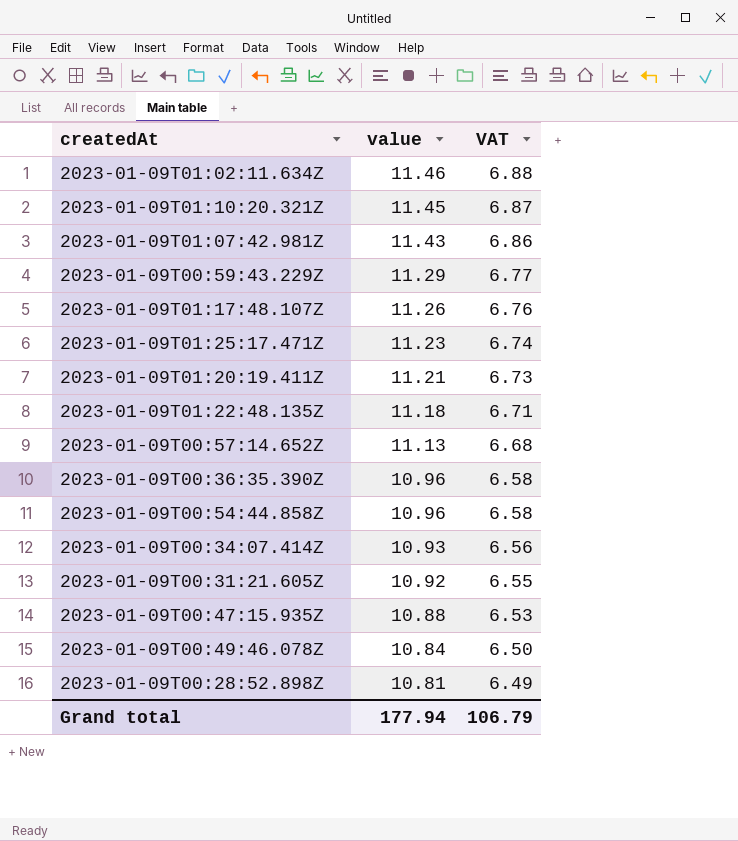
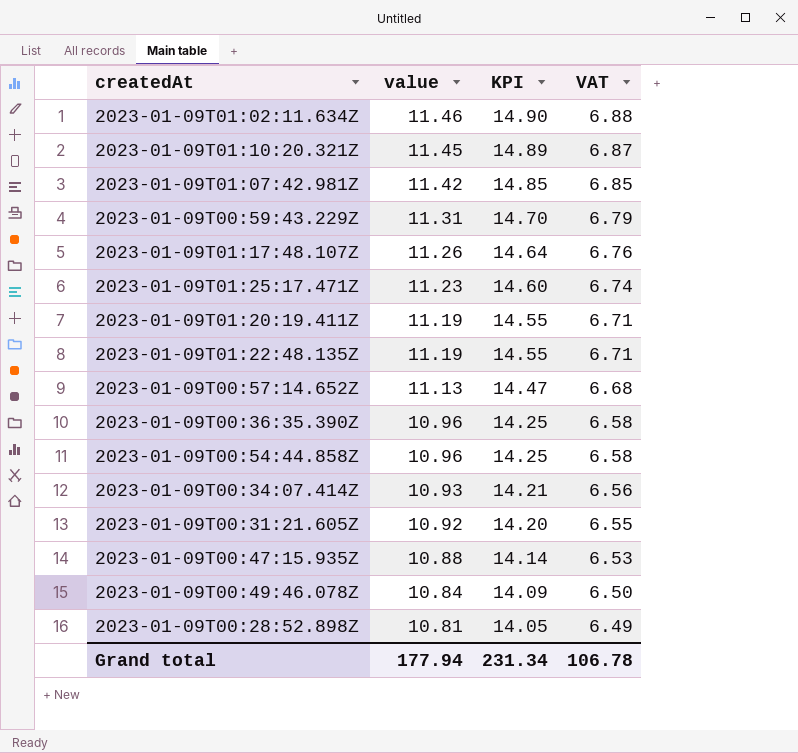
column KPI | formula: none -> [value] * 1.3
2023-01-09T01:07:42.981Z | value: 11.43 -> 11.42
2023-01-09T01:07:42.981Z | VAT: 6.86 -> 6.85
2023-01-09T00:59:43.229Z | value: 11.29 -> 11.31
2023-01-09T00:59:43.229Z | VAT: 6.77 -> 6.79
2023-01-09T01:20:19.411Z | value: 11.21 -> 11.19
2023-01-09T01:20:19.411Z | VAT: 6.73 -> 6.71
2023-01-09T01:22:48.135Z | value: 11.18 -> 11.19
Grand total | VAT: 106.79 -> 106.78

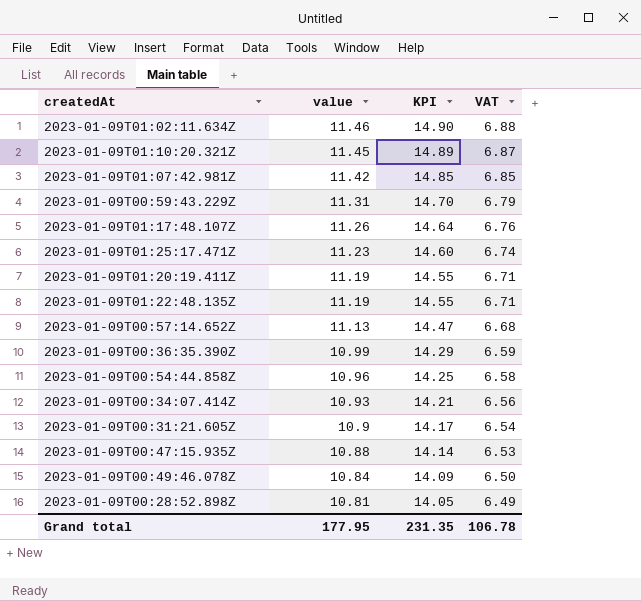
2023-01-09T00:36:35.390Z | value: 10.96 -> 10.99
2023-01-09T00:36:35.390Z | KPI: 14.25 -> 14.29
2023-01-09T00:36:35.390Z | VAT: 6.58 -> 6.59
2023-01-09T00:31:21.605Z | value: 10.92 -> 10.9
2023-01-09T00:31:21.605Z | KPI: 14.20 -> 14.17
2023-01-09T00:31:21.605Z | VAT: 6.55 -> 6.54
Grand total | value: 177.94 -> 177.95
Grand total | KPI: 231.34 -> 231.35

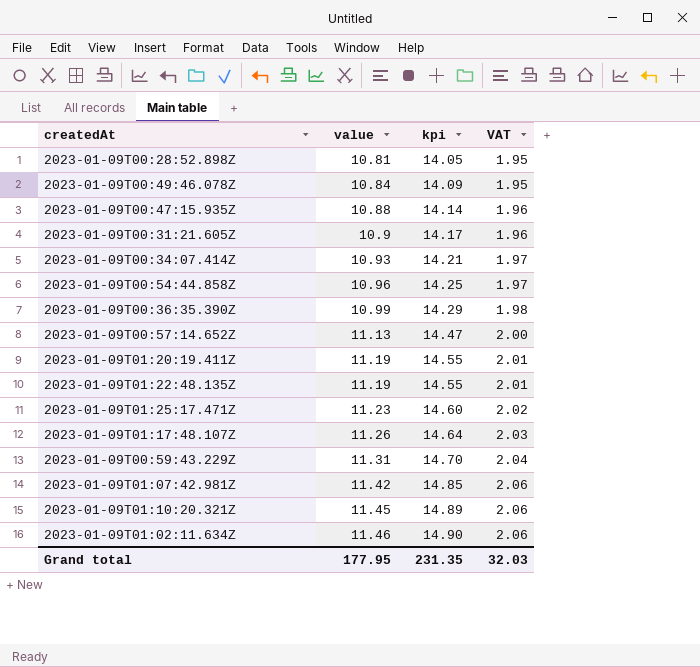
row order: value descending -> value ascending
column name: KPI -> kpi
column VAT | formula: [value] * 0.6 -> [value] * 0.18
Grand total | VAT: 106.78 -> 32.03

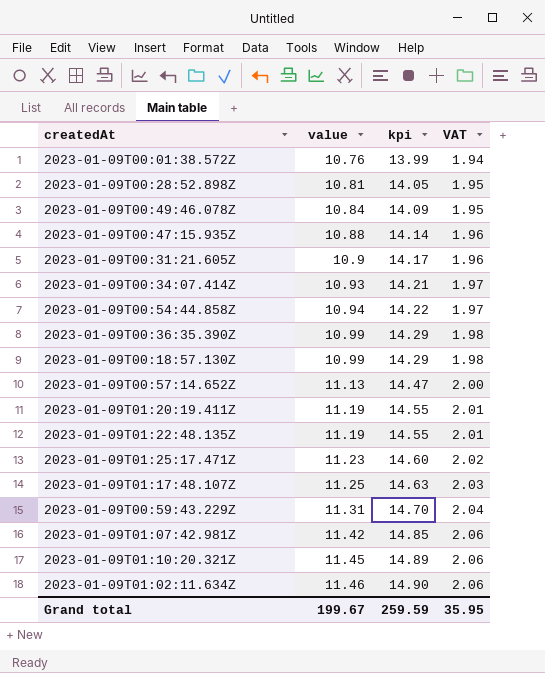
row 2023-01-09T00:01:38.572Z: none -> 10.76 | 13.99 | 1.94
2023-01-09T00:54:44.858Z | value: 10.96 -> 10.94
2023-01-09T00:54:44.858Z | kpi: 14.25 -> 14.22
row 2023-01-09T00:18:57.130Z: none -> 10.99 | 14.29 | 1.98
2023-01-09T01:17:48.107Z | value: 11.26 -> 11.25
2023-01-09T01:17:48.107Z | kpi: 14.64 -> 14.63
Grand total | value: 177.95 -> 199.67
Grand total | kpi: 231.35 -> 259.59
Grand total | VAT: 32.03 -> 35.95

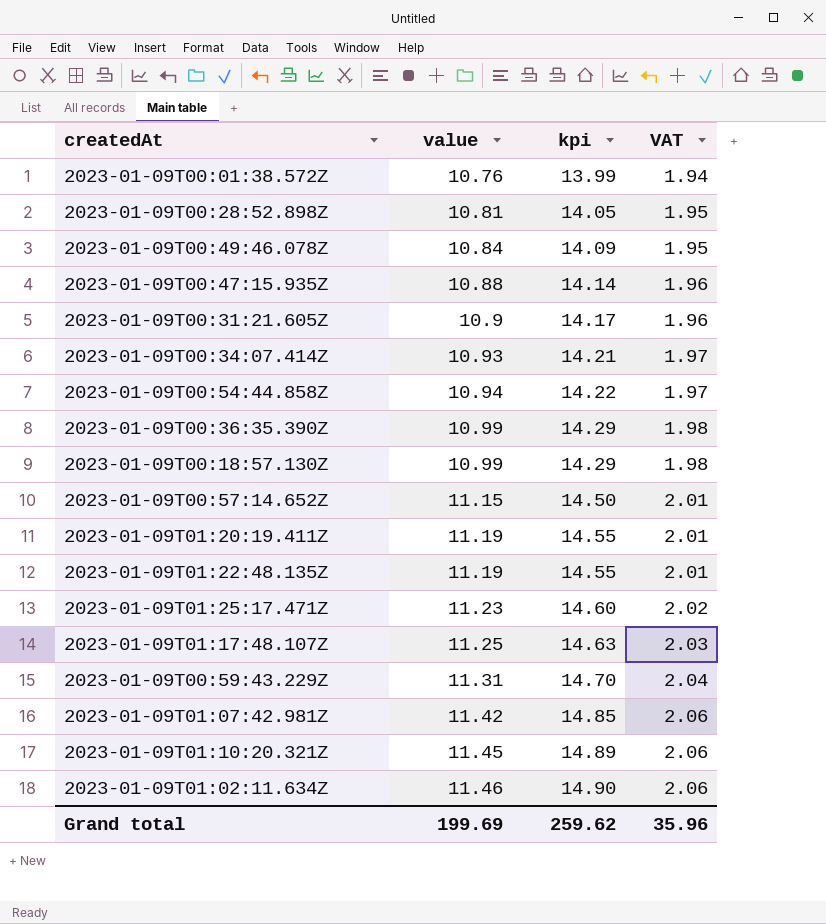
2023-01-09T00:57:14.652Z | value: 11.13 -> 11.15
2023-01-09T00:57:14.652Z | kpi: 14.47 -> 14.50
2023-01-09T00:57:14.652Z | VAT: 2.00 -> 2.01
Grand total | value: 199.67 -> 199.69
Grand total | kpi: 259.59 -> 259.62
Grand total | VAT: 35.95 -> 35.96

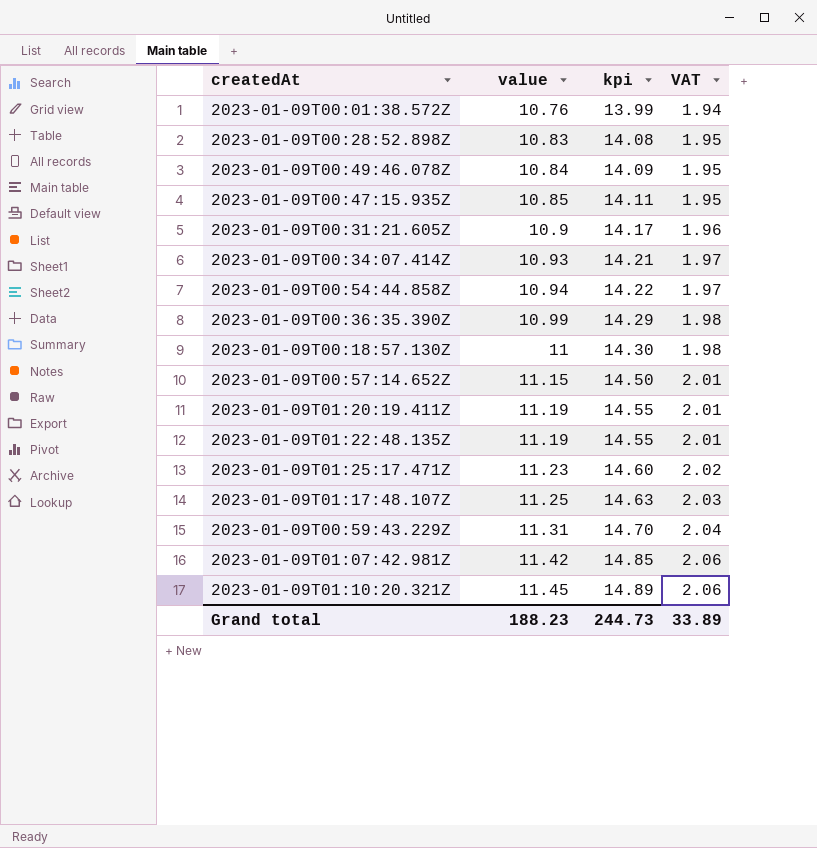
row 2023-01-09T01:02:11.634Z: 11.46 | 14.90 | 2.06 -> none
2023-01-09T00:28:52.898Z | value: 10.81 -> 10.83
2023-01-09T00:28:52.898Z | kpi: 14.05 -> 14.08
2023-01-09T00:47:15.935Z | value: 10.88 -> 10.85
2023-01-09T00:47:15.935Z | kpi: 14.14 -> 14.11
2023-01-09T00:47:15.935Z | VAT: 1.96 -> 1.95
2023-01-09T00:18:57.130Z | value: 10.99 -> 11
2023-01-09T00:18:57.130Z | kpi: 14.29 -> 14.30
Grand total | value: 199.69 -> 188.23
Grand total | kpi: 259.62 -> 244.73
Grand total | VAT: 35.96 -> 33.89

